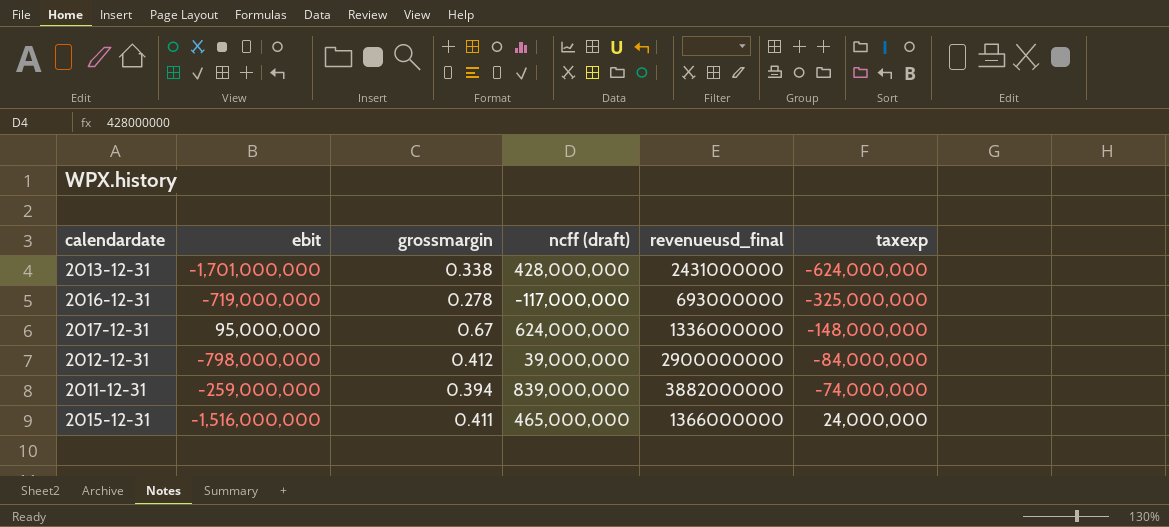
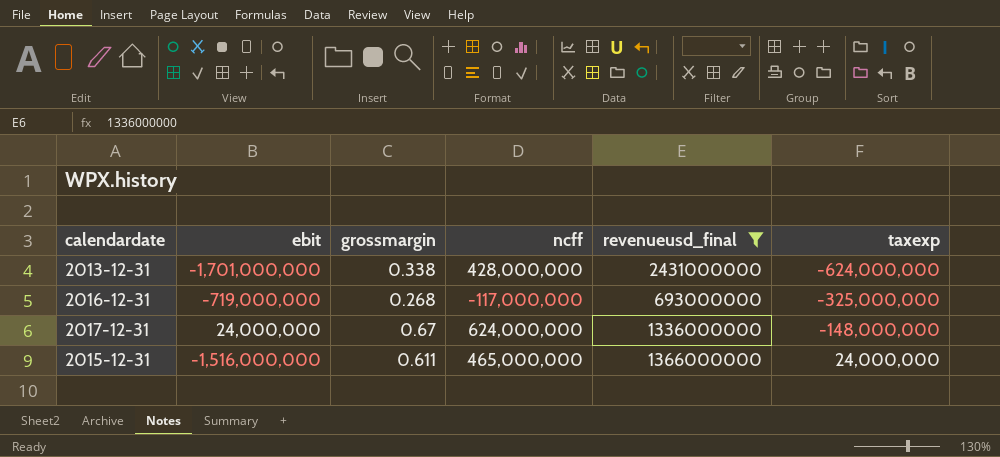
filter: none -> revenueusd_final <= 2431000000
column name: ncff (draft) -> ncff
2016-12-31 | grossmargin: 0.278 -> 0.268
2017-12-31 | ebit: 95,000,000 -> 24,000,000
2015-12-31 | grossmargin: 0.411 -> 0.611

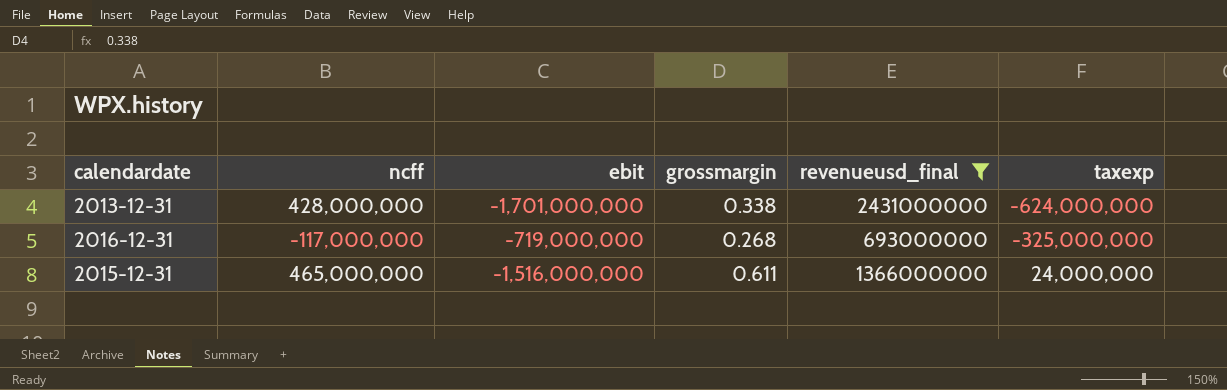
column ncff | position: 4 -> 2
row 2017-12-31: 24,000,000 | 0.67 | 624,000,000 | 1336000000 | -148,000,000 -> none

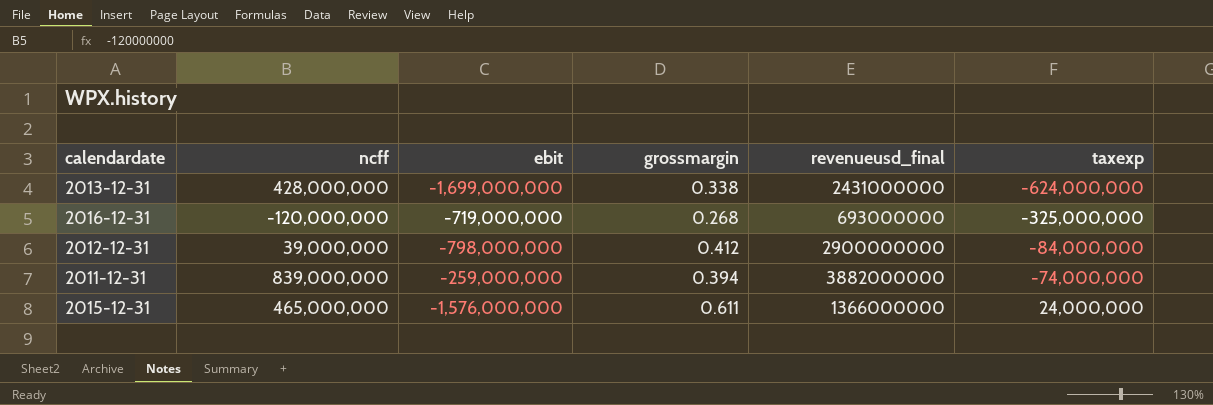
filter: revenueusd_final <= 2431000000 -> none
2013-12-31 | ebit: -1,701,000,000 -> -1,699,000,000
2016-12-31 | ncff: -117,000,000 -> -120,000,000
2015-12-31 | ebit: -1,516,000,000 -> -1,576,000,000

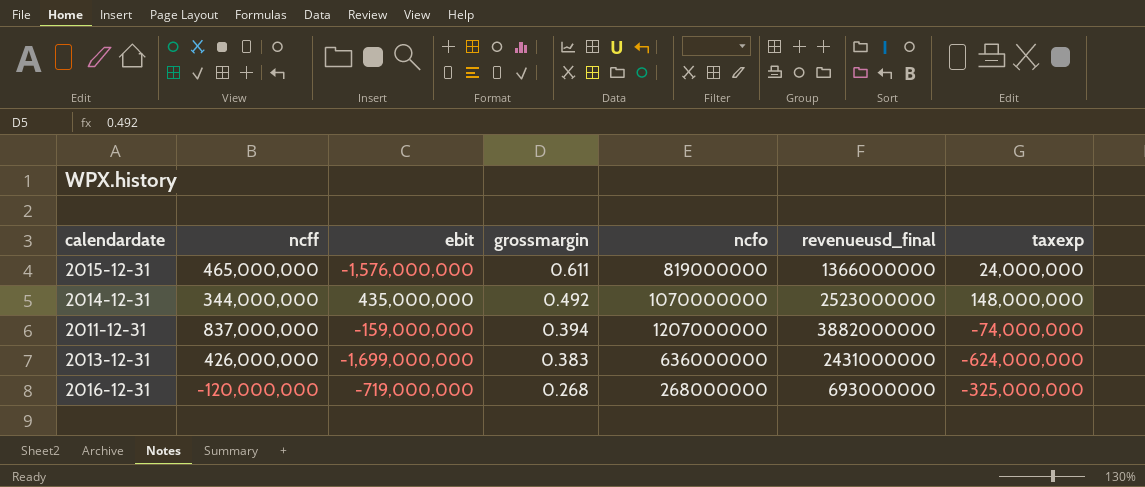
row order: taxexp ascending -> grossmargin descending
column ncfo | position: none -> 5
row 2012-12-31: 39,000,000 | -798,000,000 | 0.412 | 2900000000 | -84,000,000 -> none
row 2014-12-31: none -> 344,000,000 | 435,000,000 | 0.492 | 1070000000 | 2523000000 | 148,000,000
2011-12-31 | ncff: 839,000,000 -> 837,000,000
2011-12-31 | ebit: -259,000,000 -> -159,000,000
2013-12-31 | ncff: 428,000,000 -> 426,000,000
2013-12-31 | grossmargin: 0.338 -> 0.383

